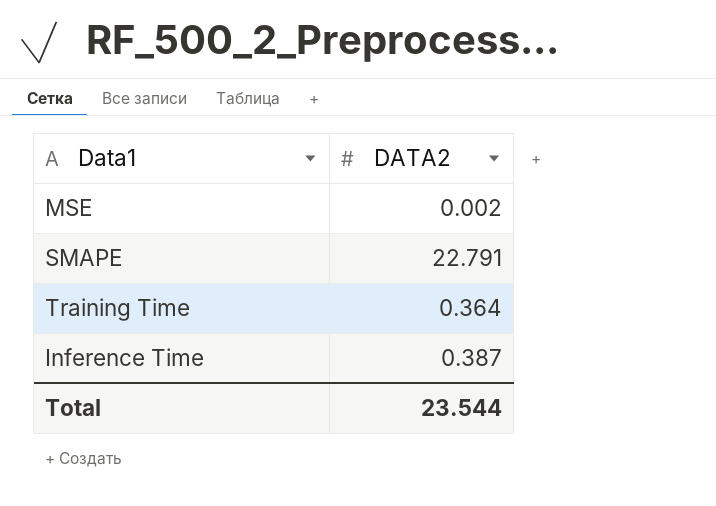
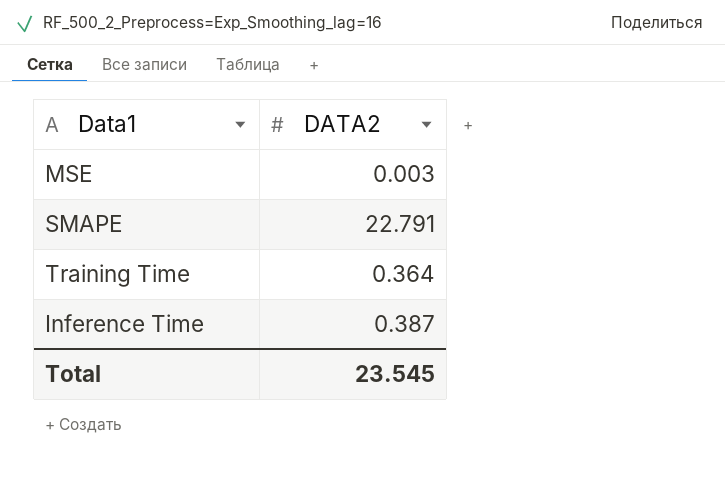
MSE | DATA2: 0.002 -> 0.003
Total | DATA2: 23.544 -> 23.545

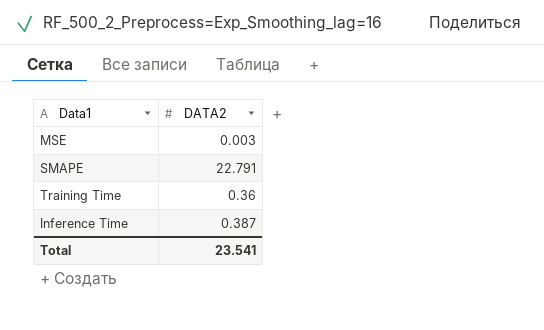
Training Time | DATA2: 0.364 -> 0.36
Total | DATA2: 23.545 -> 23.541

